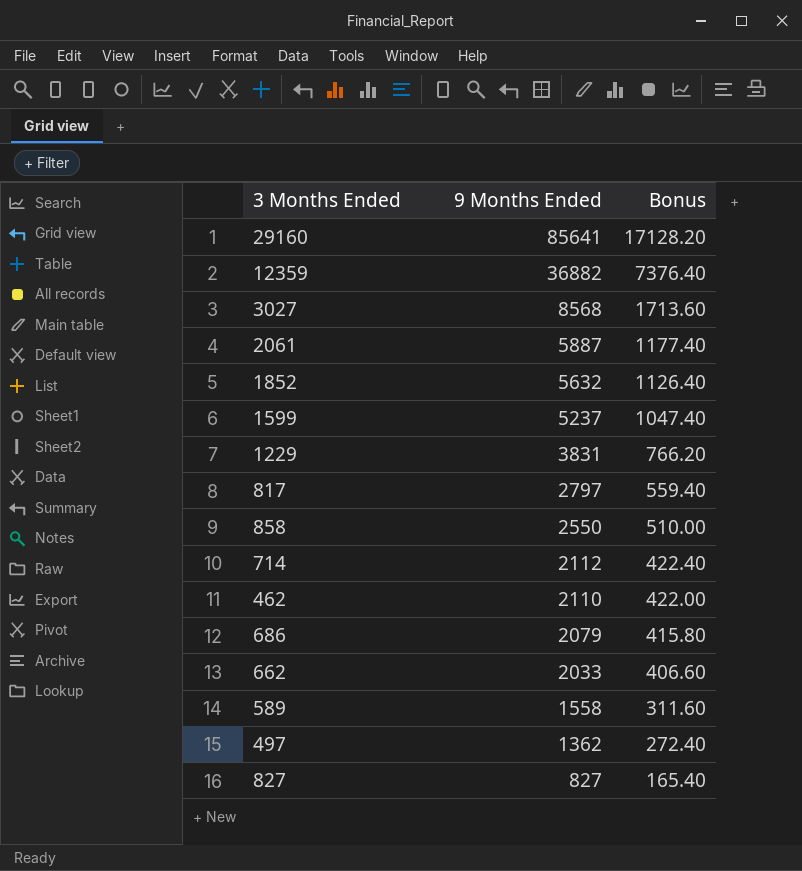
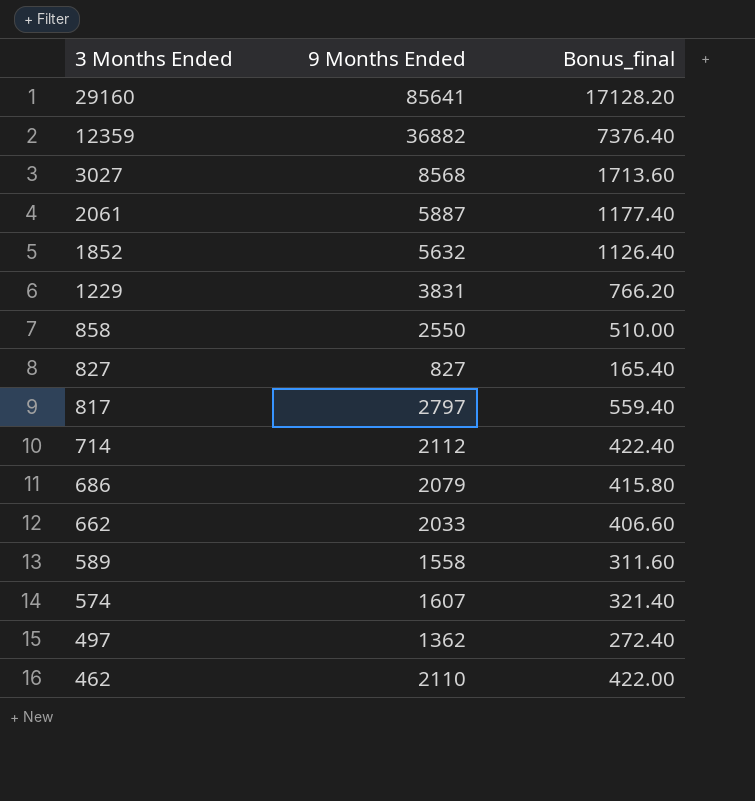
row order: 9 Months Ended descending -> 3 Months Ended descending
column name: Bonus -> Bonus_final
row 1599: 5237 | 1047.40 -> none
row 574: none -> 1607 | 321.40

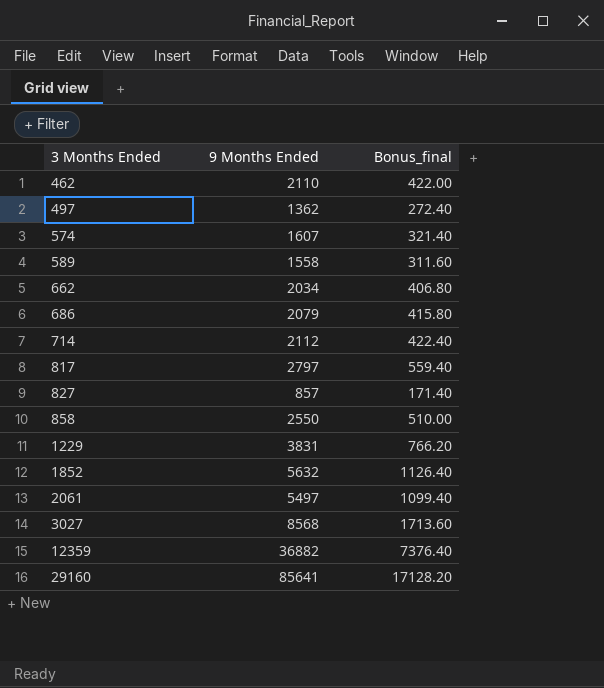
row order: 3 Months Ended descending -> 3 Months Ended ascending
662 | 9 Months Ended: 2033 -> 2034
662 | Bonus_final: 406.60 -> 406.80
827 | 9 Months Ended: 827 -> 857
827 | Bonus_final: 165.40 -> 171.40
2061 | 9 Months Ended: 5887 -> 5497
2061 | Bonus_final: 1177.40 -> 1099.40

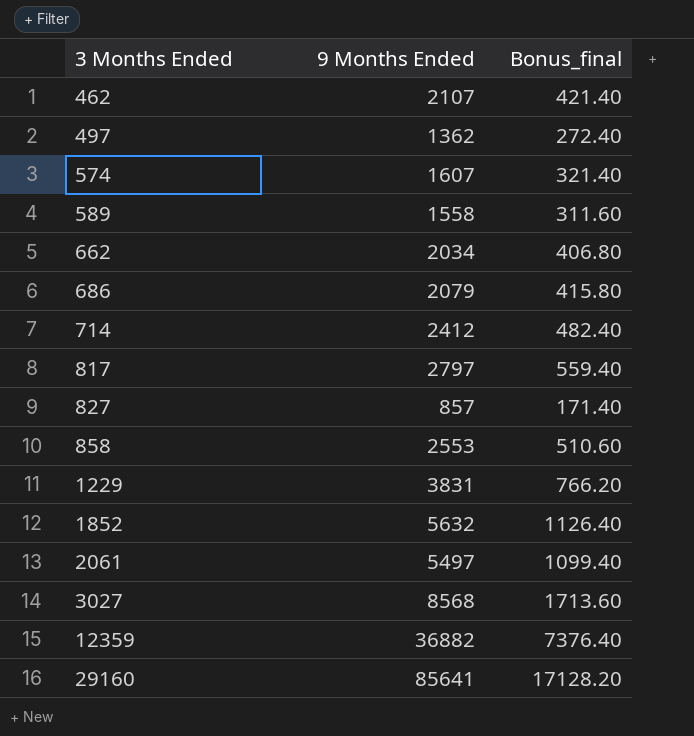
462 | 9 Months Ended: 2110 -> 2107
462 | Bonus_final: 422.00 -> 421.40
714 | 9 Months Ended: 2112 -> 2412
714 | Bonus_final: 422.40 -> 482.40
858 | 9 Months Ended: 2550 -> 2553
858 | Bonus_final: 510.00 -> 510.60

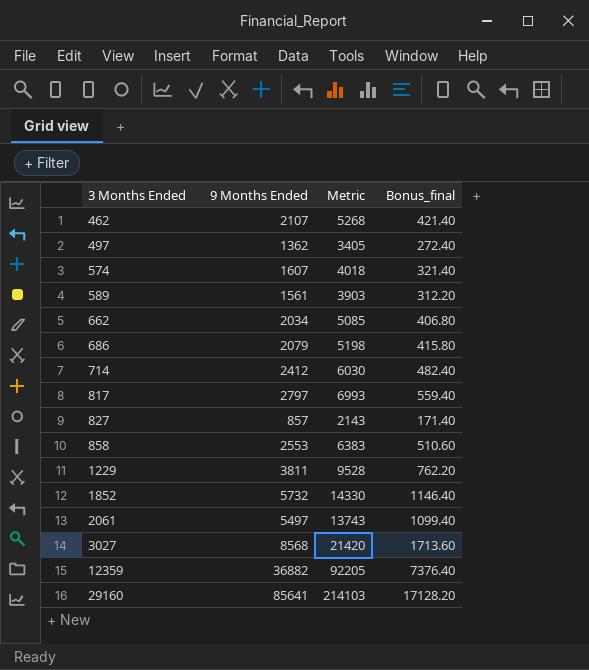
column Metric | formula: none -> [9 Months Ended] * 2.5
589 | 9 Months Ended: 1558 -> 1561
589 | Bonus_final: 311.60 -> 312.20
1229 | 9 Months Ended: 3831 -> 3811
1229 | Bonus_final: 766.20 -> 762.20
1852 | 9 Months Ended: 5632 -> 5732
1852 | Bonus_final: 1126.40 -> 1146.40

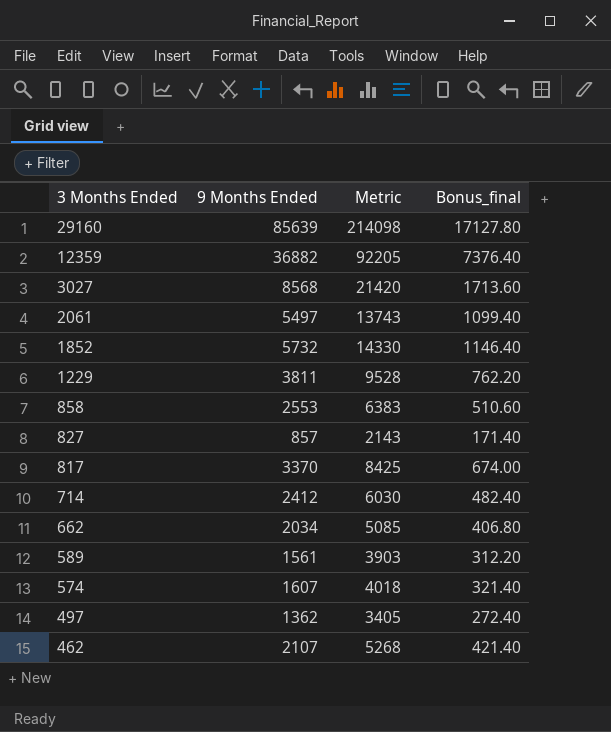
row order: 3 Months Ended ascending -> 3 Months Ended descending
row 686: 2079 | 5198 | 415.80 -> none
29160 | 9 Months Ended: 85641 -> 85639
29160 | Metric: 214103 -> 214098
29160 | Bonus_final: 17128.20 -> 17127.80
817 | 9 Months Ended: 2797 -> 3370
817 | Metric: 6993 -> 8425
817 | Bonus_final: 559.40 -> 674.00

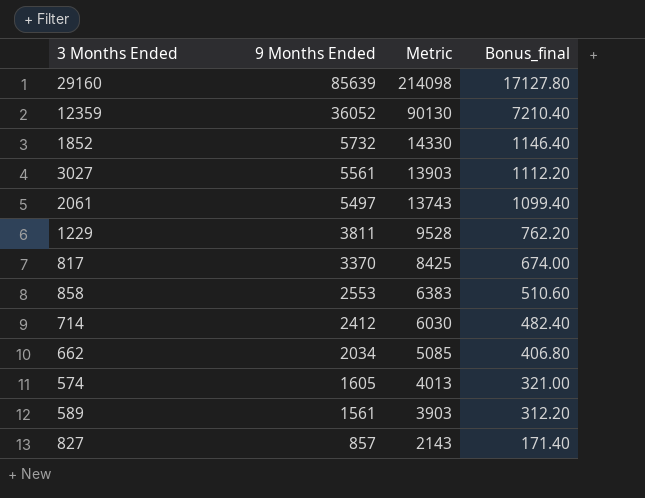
row order: 3 Months Ended descending -> 9 Months Ended descending
row 497: 1362 | 3405 | 272.40 -> none
row 462: 2107 | 5268 | 421.40 -> none
12359 | 9 Months Ended: 36882 -> 36052
12359 | Metric: 92205 -> 90130
12359 | Bonus_final: 7376.40 -> 7210.40
3027 | 9 Months Ended: 8568 -> 5561
3027 | Metric: 21420 -> 13903
3027 | Bonus_final: 1713.60 -> 1112.20
574 | 9 Months Ended: 1607 -> 1605
574 | Metric: 4018 -> 4013
574 | Bonus_final: 321.40 -> 321.00

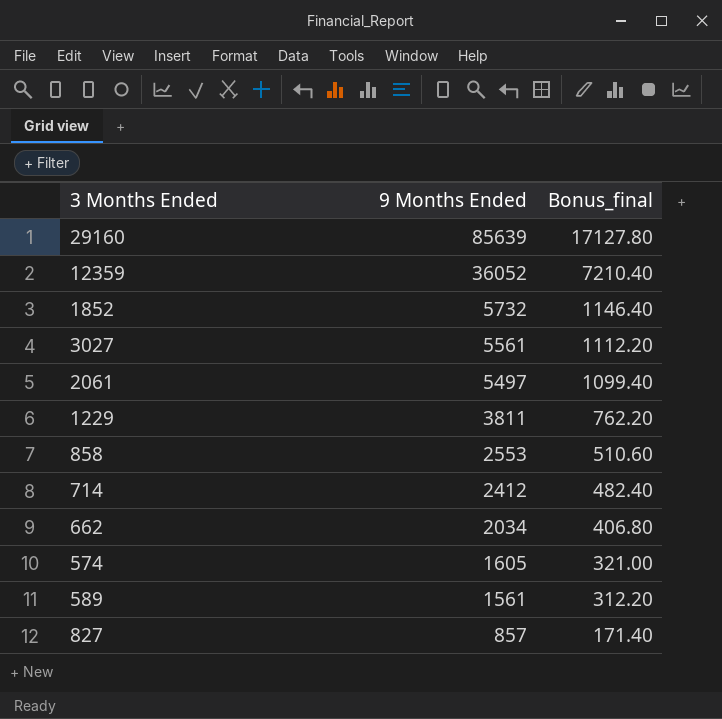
column Metric | formula: [9 Months Ended] * 2.5 -> none
row 817: 3370 | 8425 | 674.00 -> none

